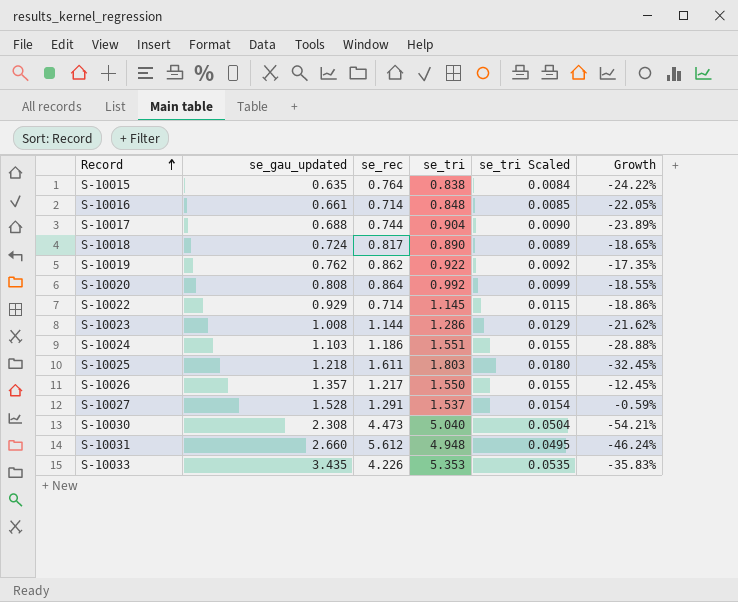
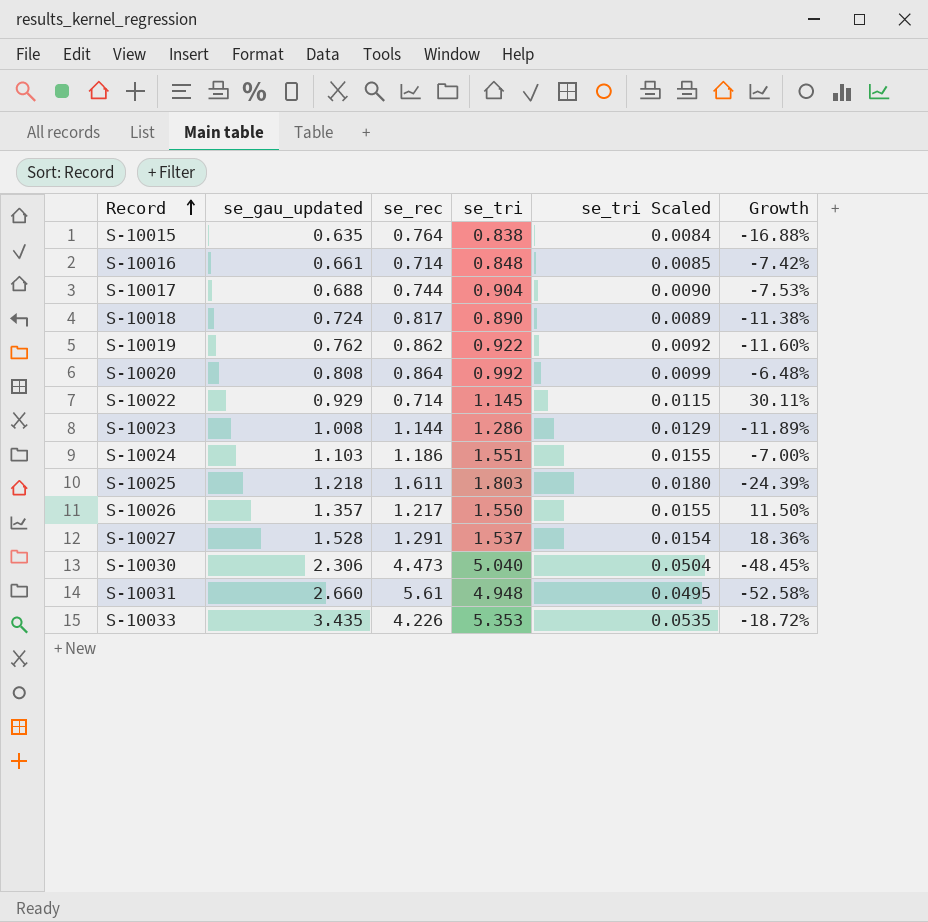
column Growth | formula: ([se_gau_updated] - [se_tri]) / [se_tri] -> ([se_gau_updated] - [se_rec]) / [se_rec]
S-10030 | se_gau_updated: 2.308 -> 2.306
S-10031 | se_rec: 5.612 -> 5.61

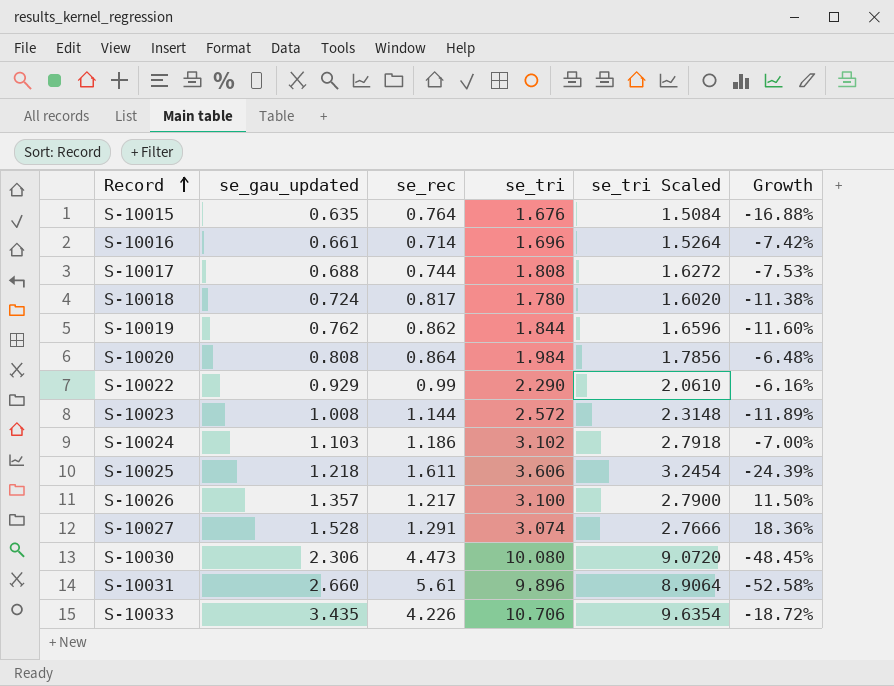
column se_tri Scaled | formula: [se_tri] * 0.01 -> [se_tri] * 0.9
S-10015 | se_tri: 0.838 -> 1.676
S-10016 | se_tri: 0.848 -> 1.696
S-10017 | se_tri: 0.904 -> 1.808
S-10018 | se_tri: 0.890 -> 1.780
S-10019 | se_tri: 0.922 -> 1.844
S-10020 | se_tri: 0.992 -> 1.984
S-10022 | se_rec: 0.714 -> 0.99
S-10022 | se_tri: 1.145 -> 2.290
S-10022 | Growth: 30.11% -> -6.16%
S-10023 | se_tri: 1.286 -> 2.572
S-10024 | se_tri: 1.551 -> 3.102
S-10025 | se_tri: 1.803 -> 3.606
S-10026 | se_tri: 1.550 -> 3.100
S-10027 | se_tri: 1.537 -> 3.074
S-10030 | se_tri: 5.040 -> 10.080
S-10031 | se_tri: 4.948 -> 9.896
S-10033 | se_tri: 5.353 -> 10.706

